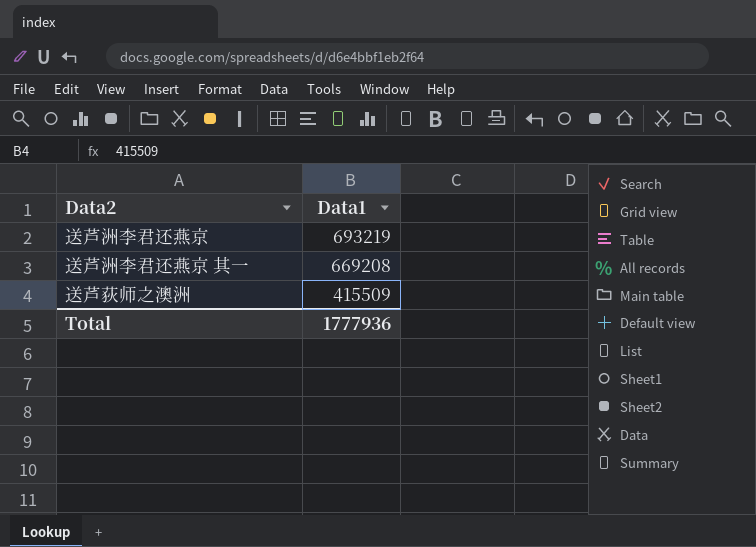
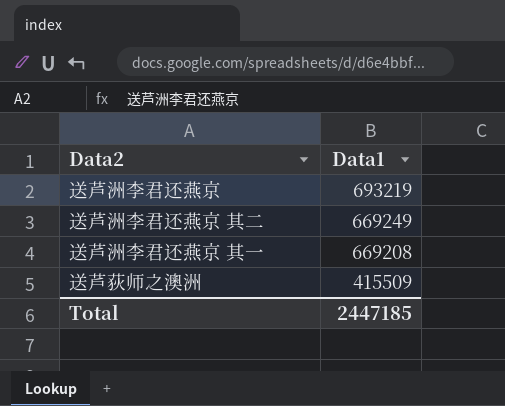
row 送芦洲李君还燕京 其二: none -> 669249
Total | Data1: 1777936 -> 2447185

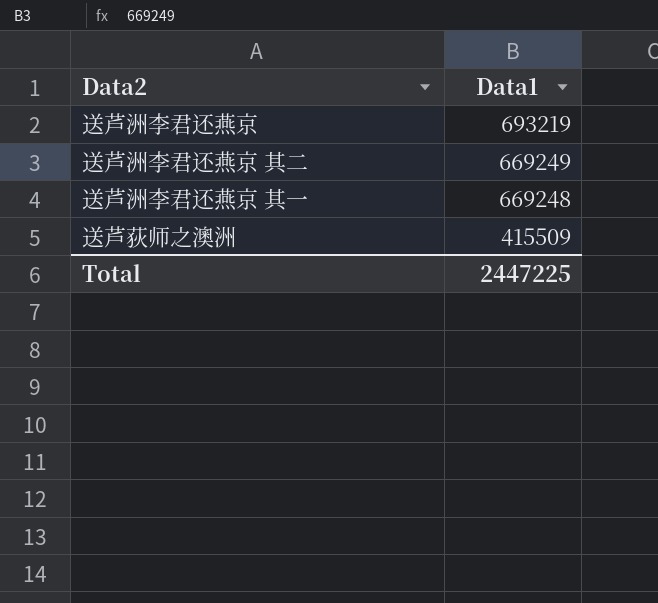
送芦洲李君还燕京 其一 | Data1: 669208 -> 669248
Total | Data1: 2447185 -> 2447225

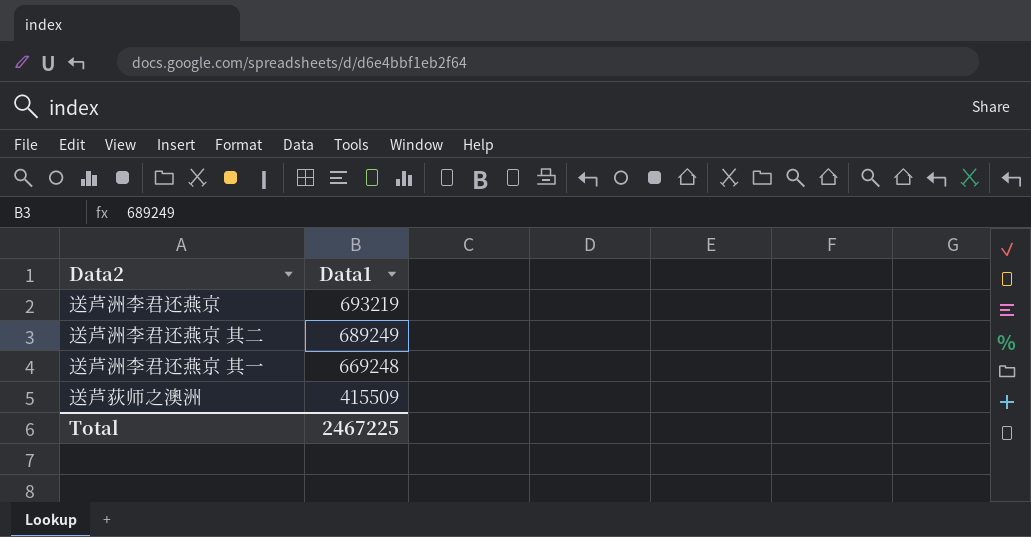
送芦洲李君还燕京 其二 | Data1: 669249 -> 689249
Total | Data1: 2447225 -> 2467225

